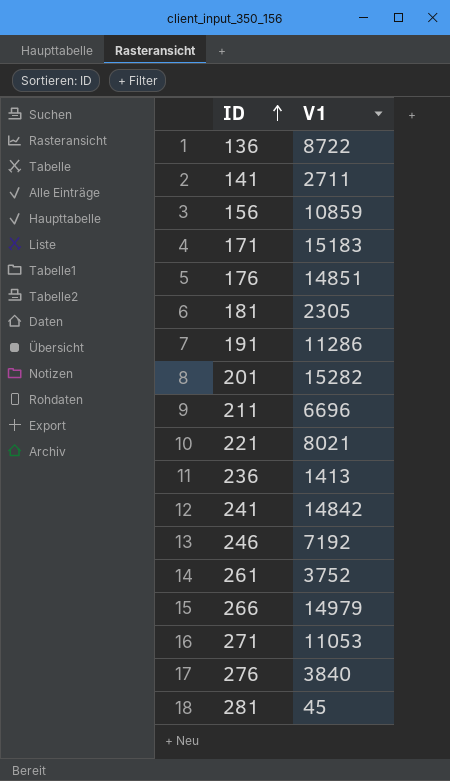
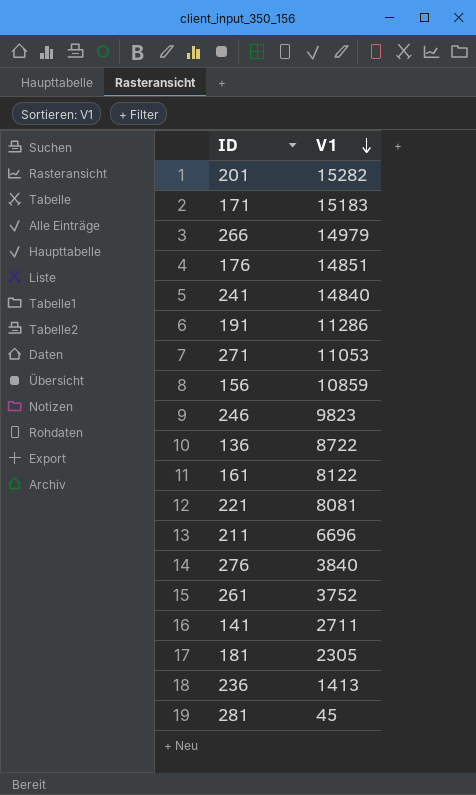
row order: ID ascending -> V1 descending
241 | V1: 14842 -> 14840
246 | V1: 7192 -> 9823
row 161: none -> 8122
221 | V1: 8021 -> 8081

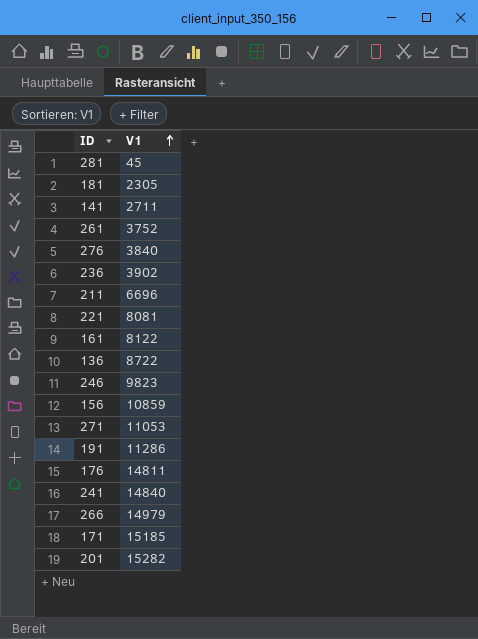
row order: V1 descending -> V1 ascending
236 | V1: 1413 -> 3902
176 | V1: 14851 -> 14811
171 | V1: 15183 -> 15185

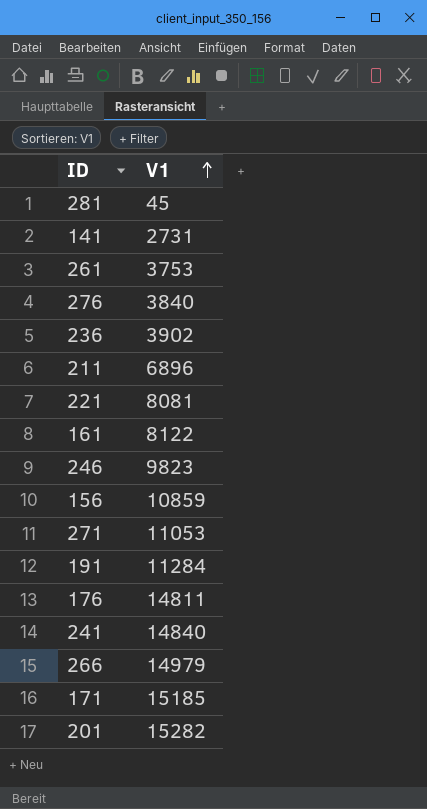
row 181: 2305 -> none
row 136: 8722 -> none
141 | V1: 2711 -> 2731
261 | V1: 3752 -> 3753
211 | V1: 6696 -> 6896
191 | V1: 11286 -> 11284

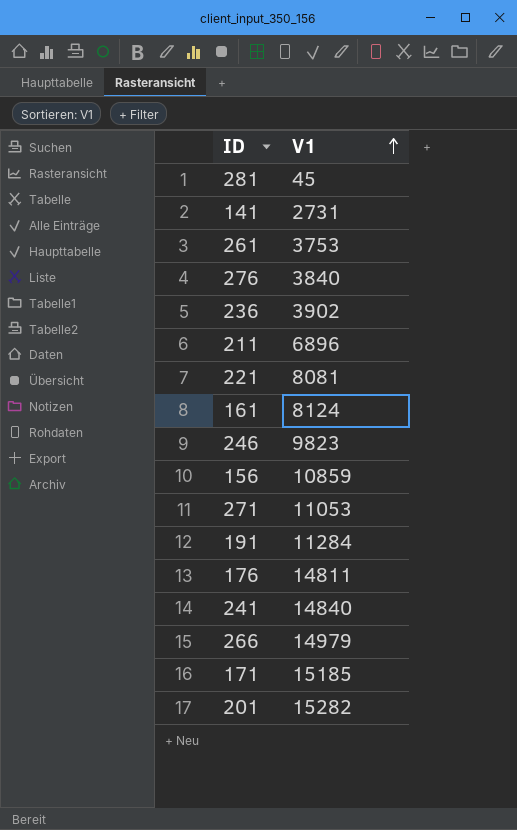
161 | V1: 8122 -> 8124

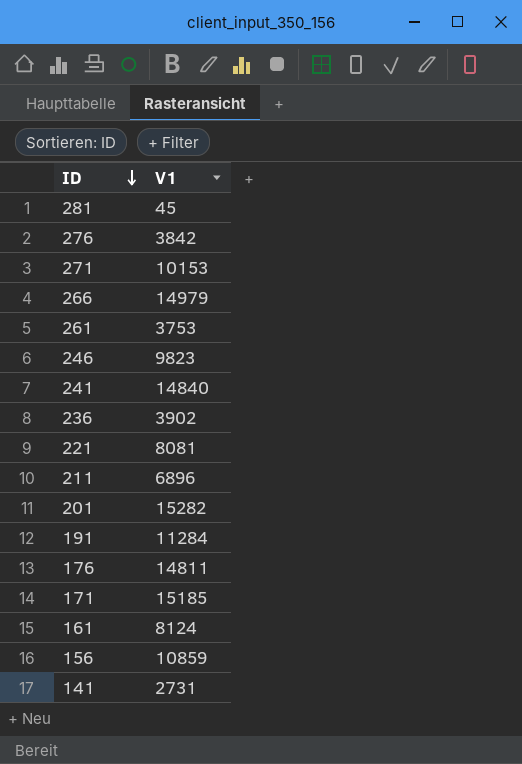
row order: V1 ascending -> ID descending
276 | V1: 3840 -> 3842
271 | V1: 11053 -> 10153

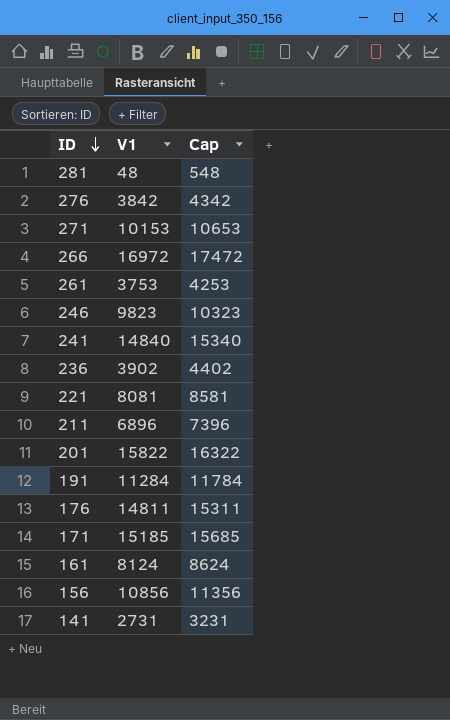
column Cap | formula: none -> [V1] + 500
281 | V1: 45 -> 48
266 | V1: 14979 -> 16972
201 | V1: 15282 -> 15822
156 | V1: 10859 -> 10856

